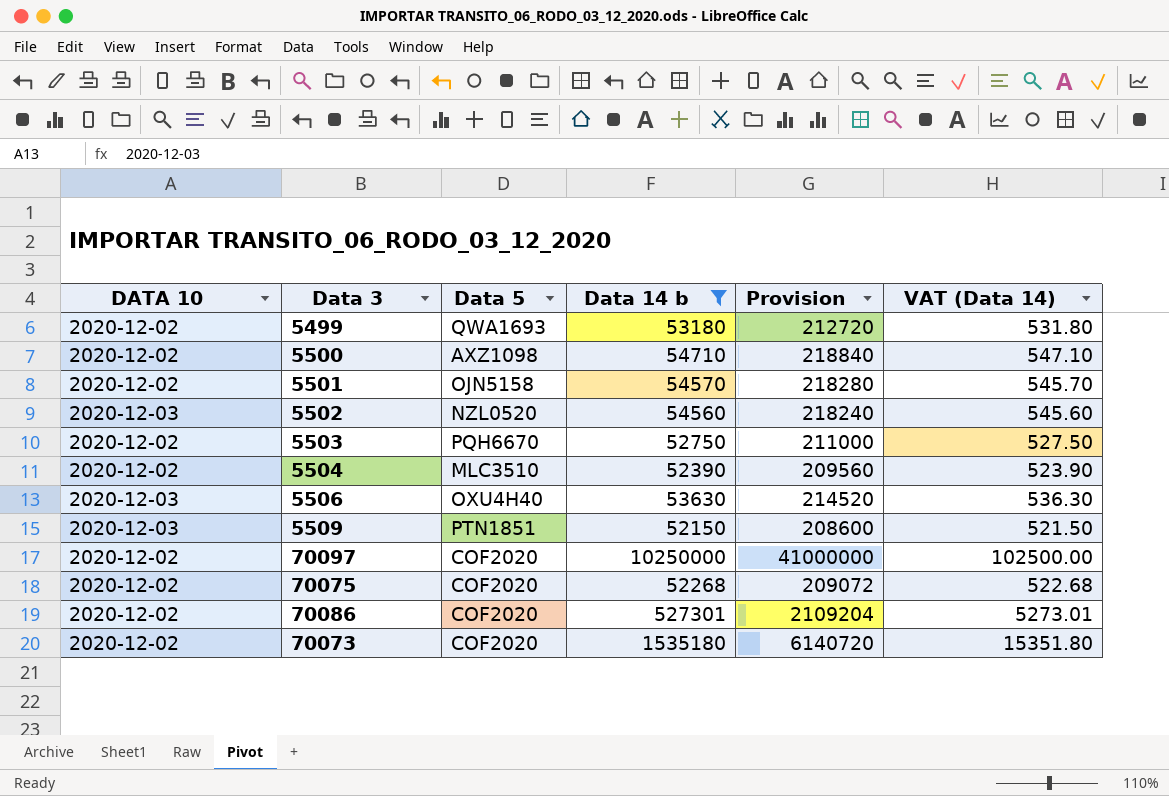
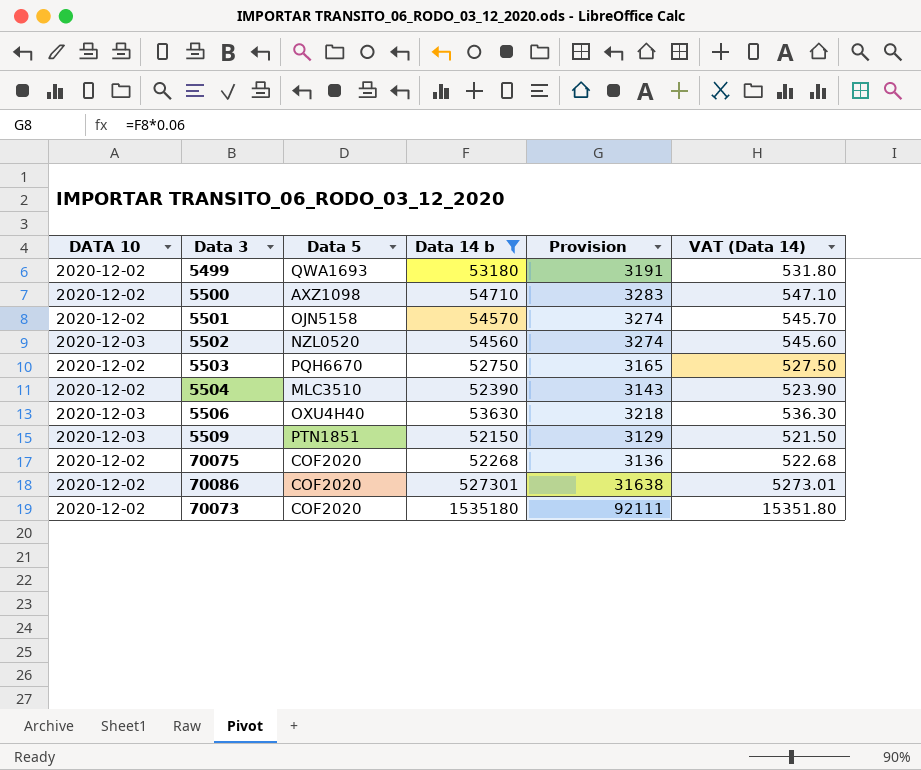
column Provision | formula: [Data 14 b] * 4 -> [Data 14 b] * 0.06
row 70097: 2020-12-02 | COF2020 | 10250000 | 41000000 | 102500.00 -> none

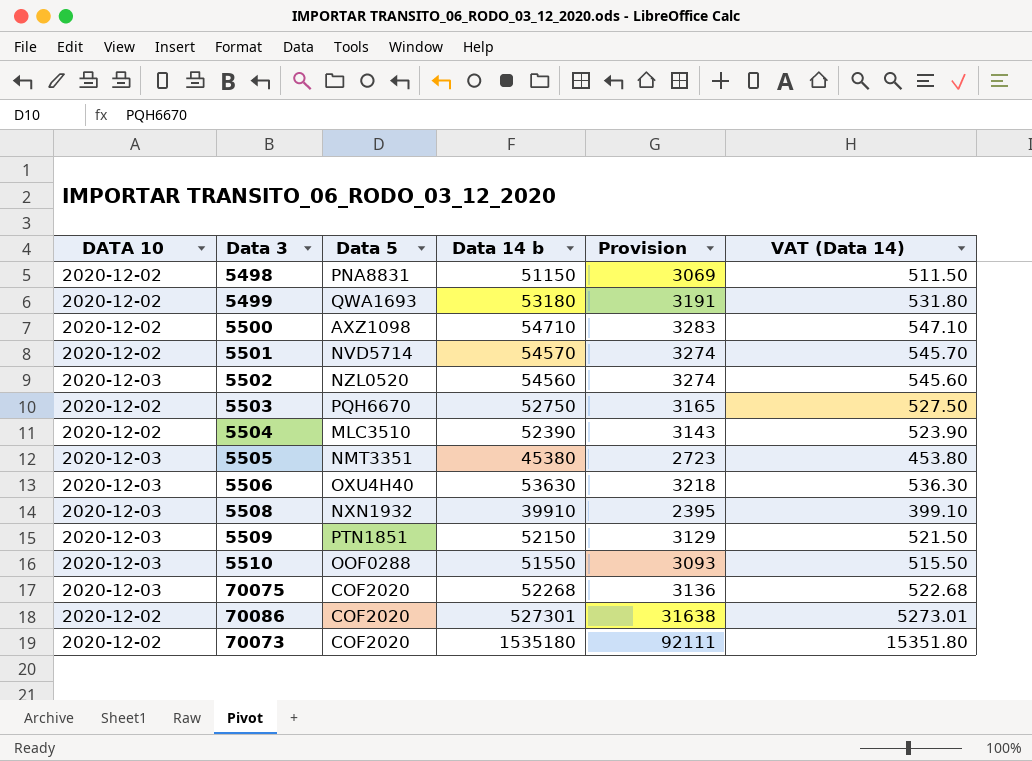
filter: Data 14 b >= 52150 -> none
5501 | Data 5: OJN5158 -> NVD5714
70075 | DATA 10: 2020-12-02 -> 2020-12-03

